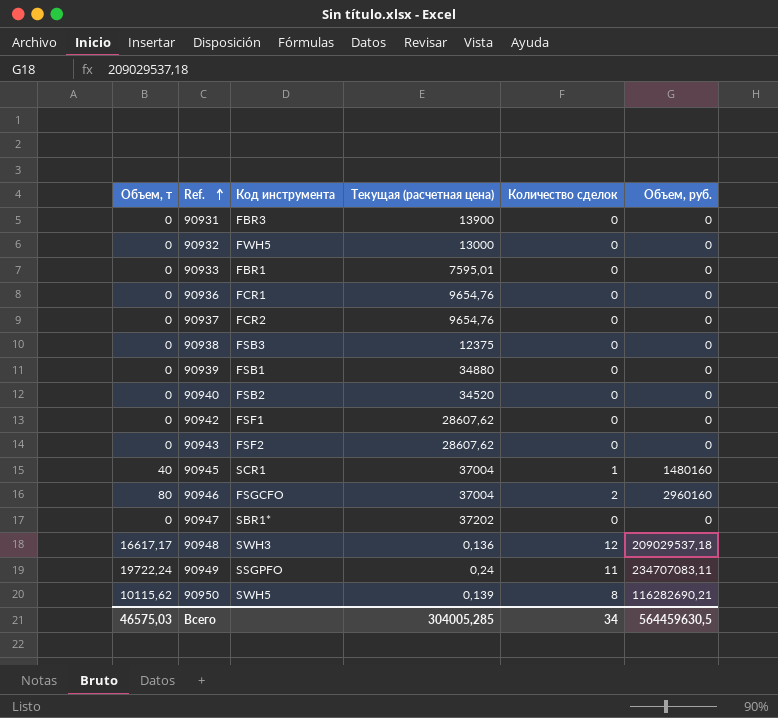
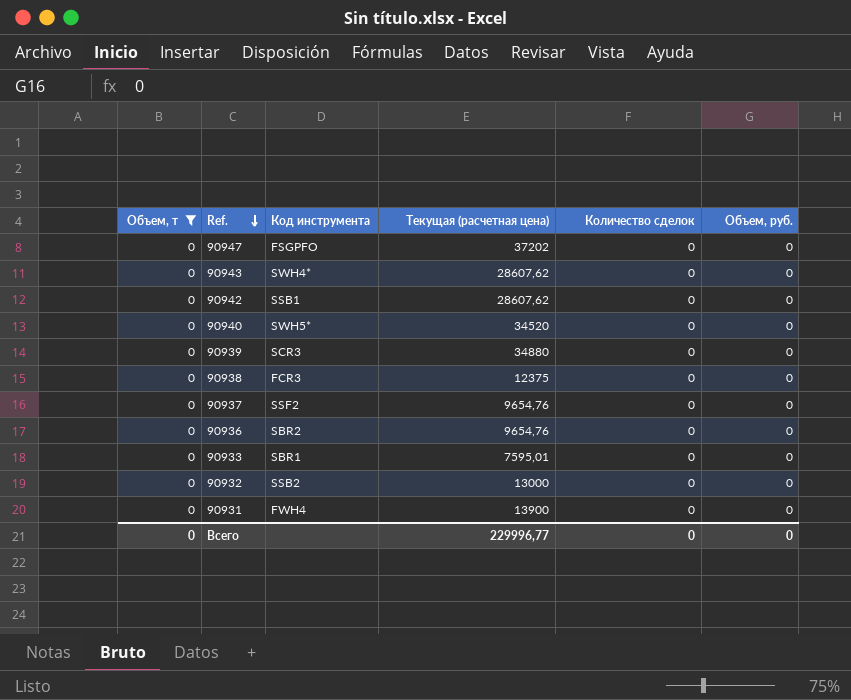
filter: none -> Объем, т = 0
row order: Ref. ascending -> Ref. descending
90947 | Код инструмента: SBR1* -> FSGPFO
90943 | Код инструмента: FSF2 -> SWH4*
90942 | Код инструмента: FSF1 -> SSB1
90940 | Код инструмента: FSB2 -> SWH5*
90939 | Код инструмента: FSB1 -> SCR3
90938 | Код инструмента: FSB3 -> FCR3
90937 | Код инструмента: FCR2 -> SSF2
90936 | Код инструмента: FCR1 -> SBR2
90933 | Код инструмента: FBR1 -> SBR1
90932 | Код инструмента: FWH5 -> SSB2
90931 | Код инструмента: FBR3 -> FWH4
Всего | Объем, т: 46575,03 -> 0
Всего | Текущая (расчетная цена): 304005,285 -> 229996,77
Всего | Количество сделок: 34 -> 0
Всего | Объем, руб.: 564459630,5 -> 0

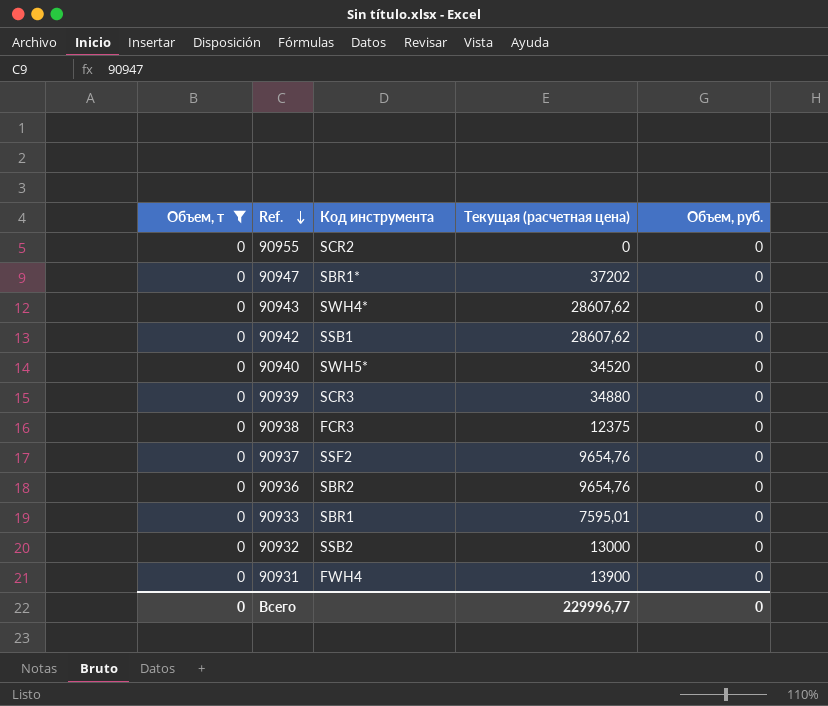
column Количество сделок | position: 5 -> none
row 90955: none -> 0 | SCR2 | 0 | 0
90947 | Код инструмента: FSGPFO -> SBR1*

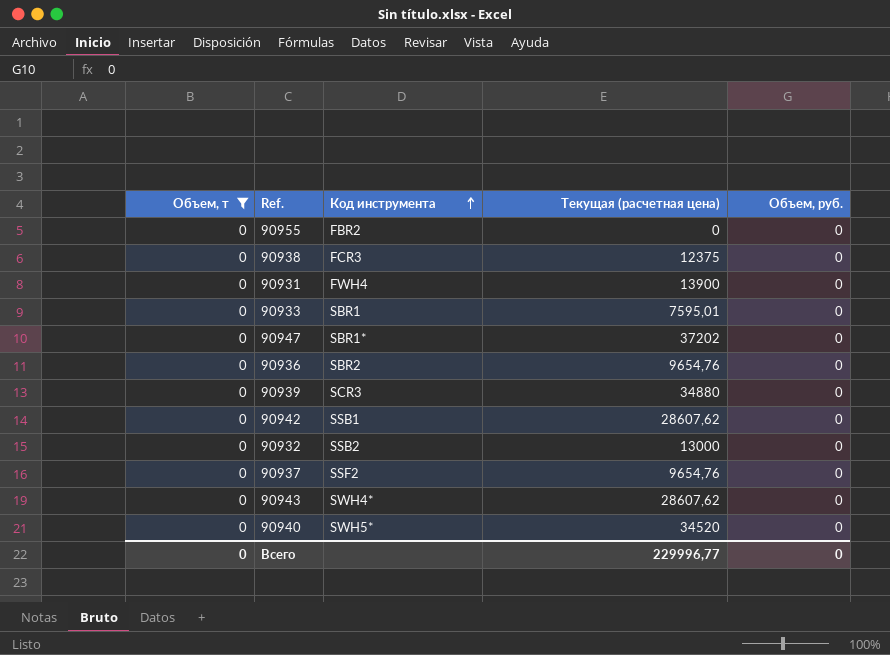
row order: Ref. descending -> Код инструмента ascending
90955 | Код инструмента: SCR2 -> FBR2

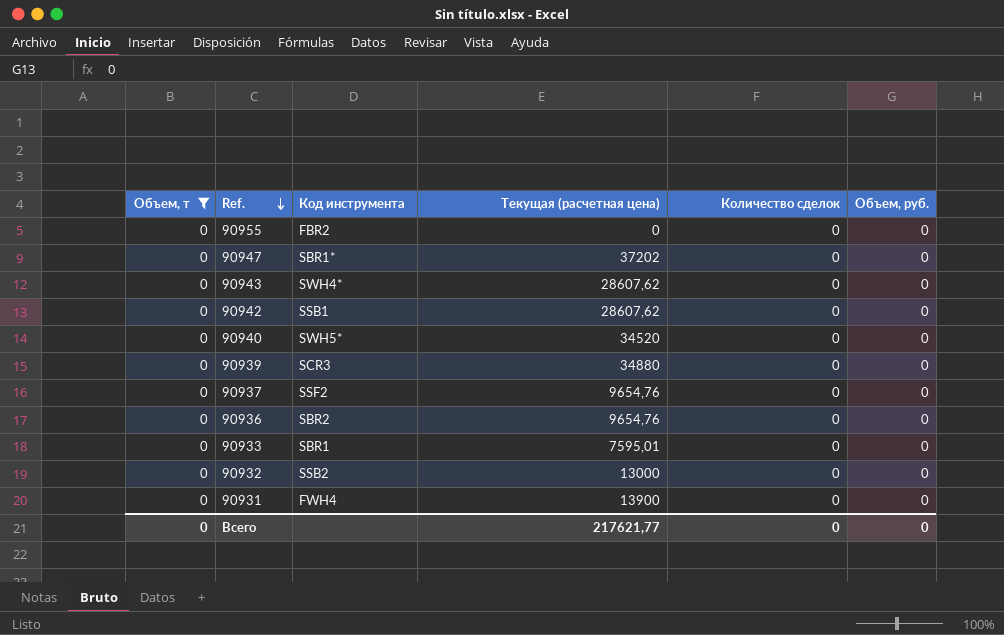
row order: Код инструмента ascending -> Ref. descending
column Количество сделок | position: none -> 5
row 90938: 0 | FCR3 | 12375 | 0 -> none
Всего | Текущая (расчетная цена): 229996,77 -> 217621,77

